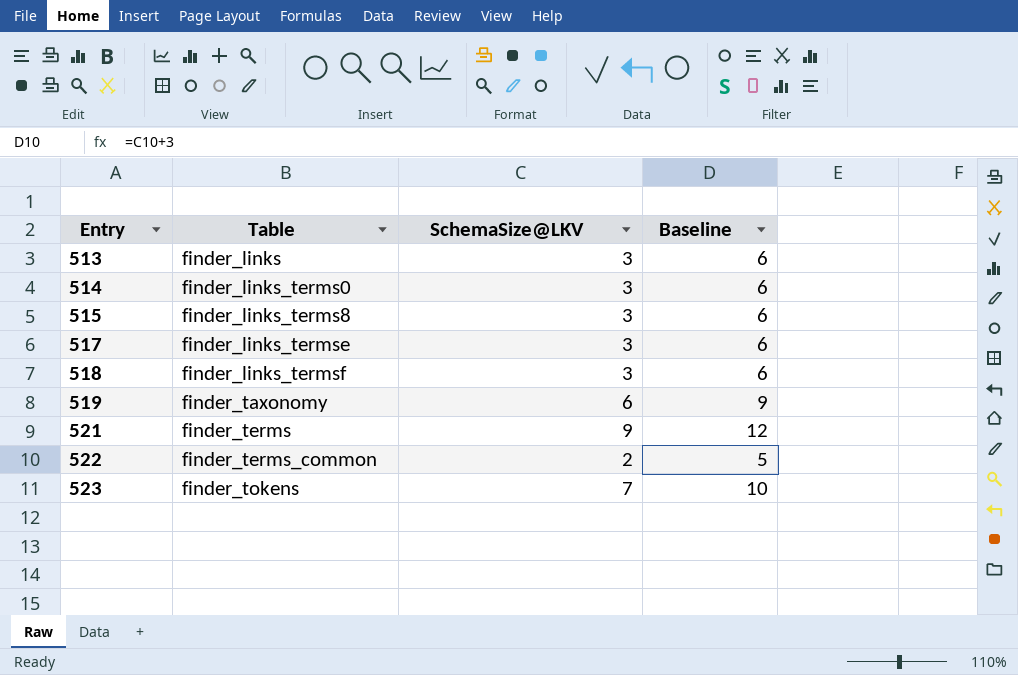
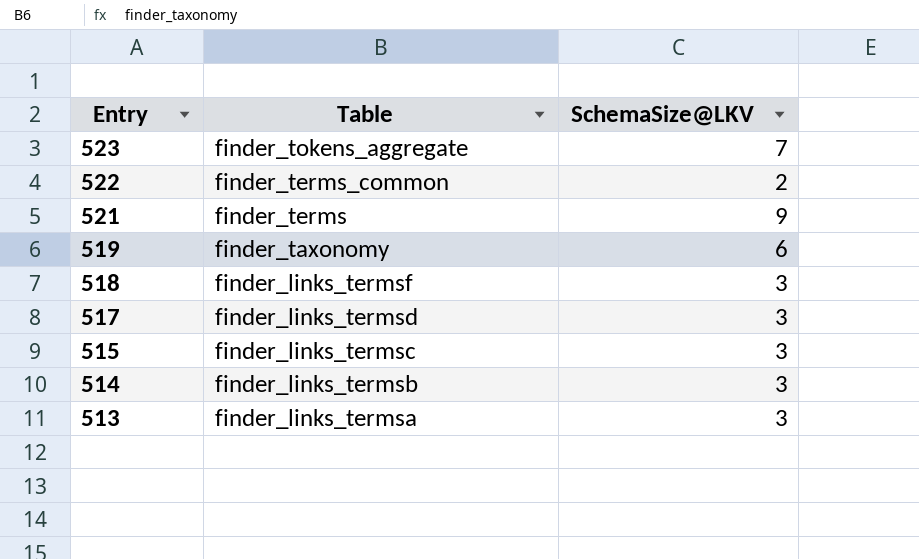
row order: Entry ascending -> Entry descending
column Baseline | formula: [SchemaSize@LKV] + 3 -> none
523 | Table: finder_tokens -> finder_tokens_aggregate
517 | Table: finder_links_termse -> finder_links_termsd
515 | Table: finder_links_terms8 -> finder_links_termsc
514 | Table: finder_links_terms0 -> finder_links_termsb
513 | Table: finder_links -> finder_links_termsa

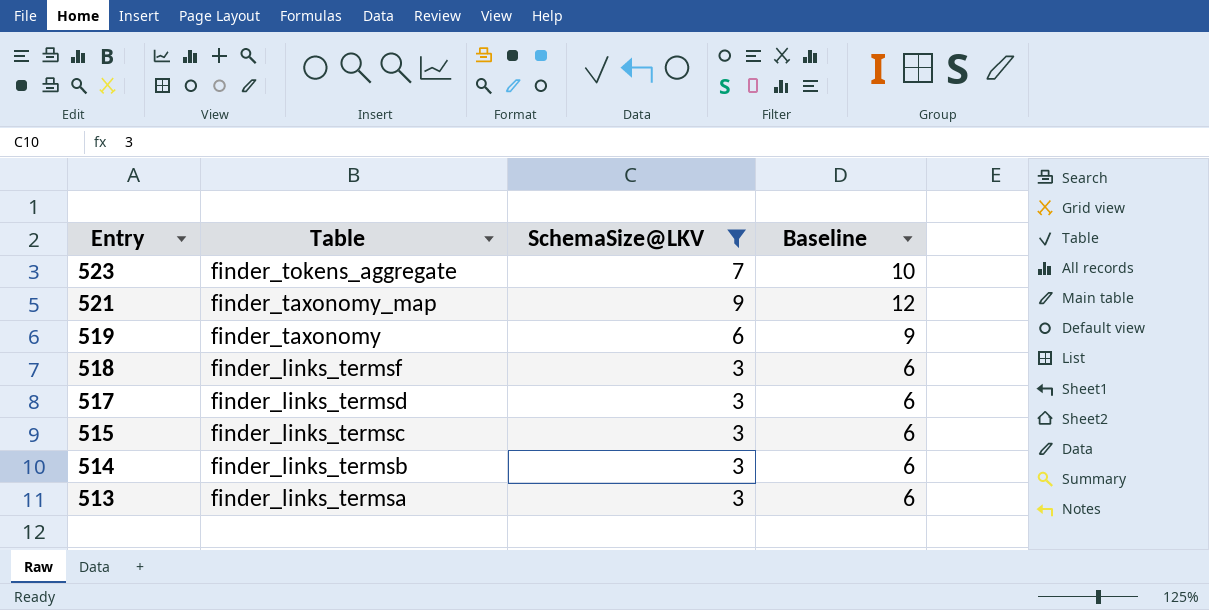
filter: none -> SchemaSize@LKV != 2
column Baseline | formula: none -> [SchemaSize@LKV] + 3
521 | Table: finder_terms -> finder_taxonomy_map

